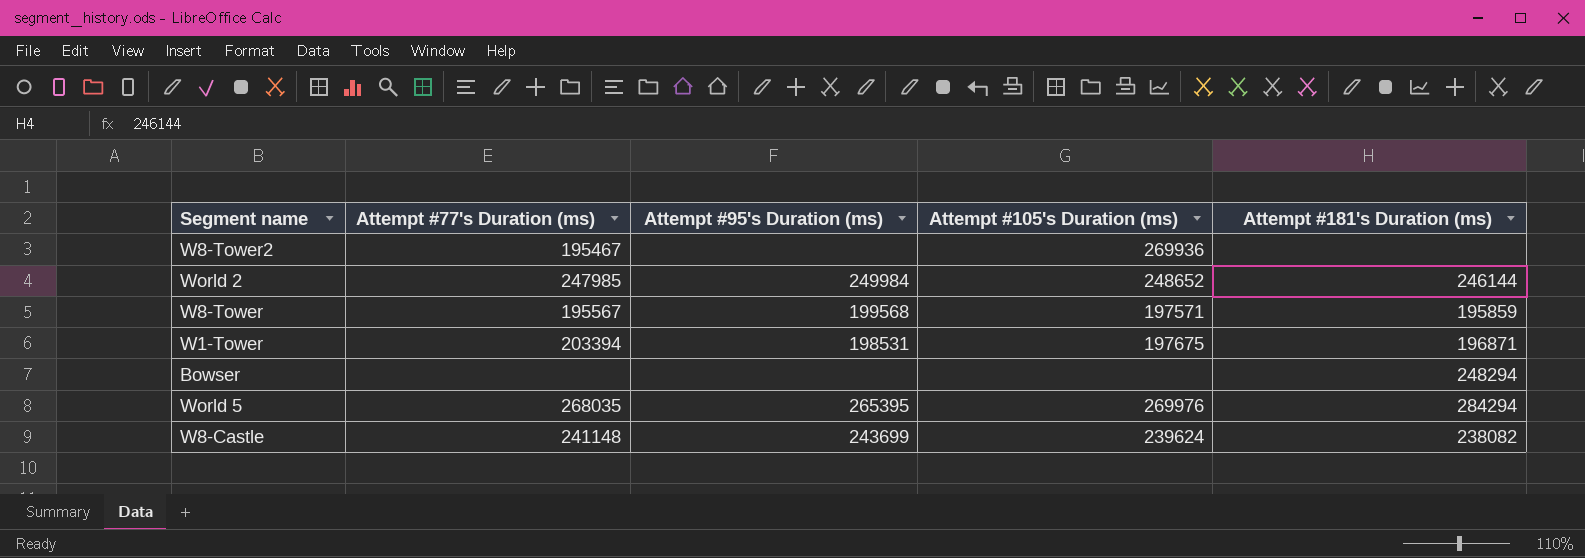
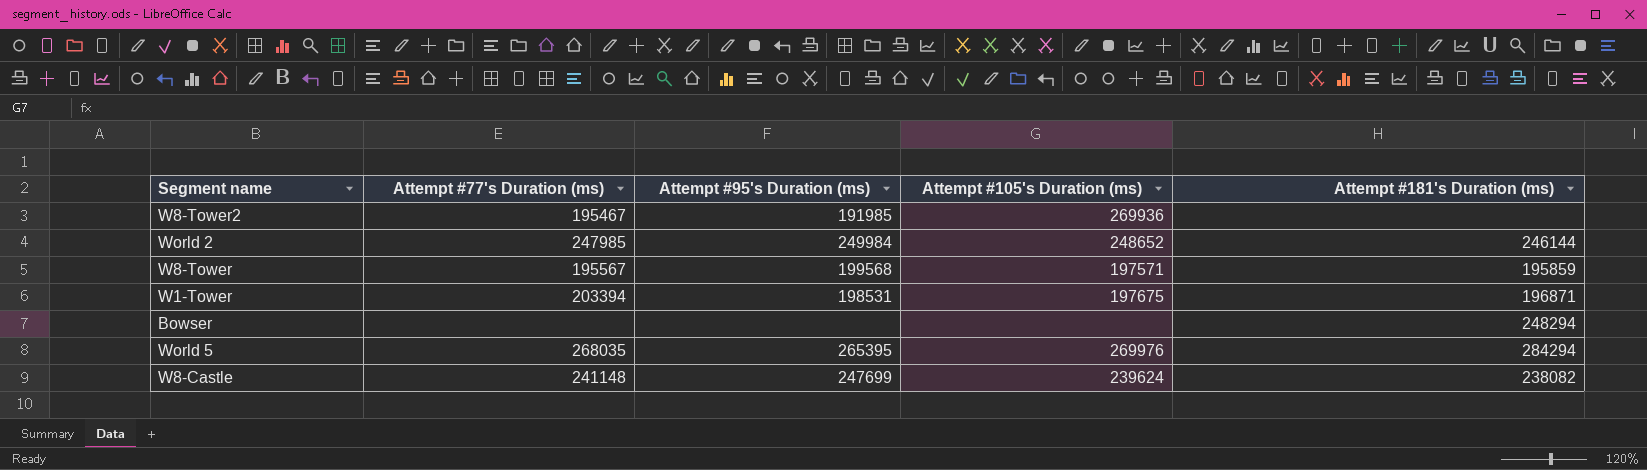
W8-Tower2 | Attempt #95's Duration (ms): none -> 191985
W8-Castle | Attempt #95's Duration (ms): 243699 -> 247699

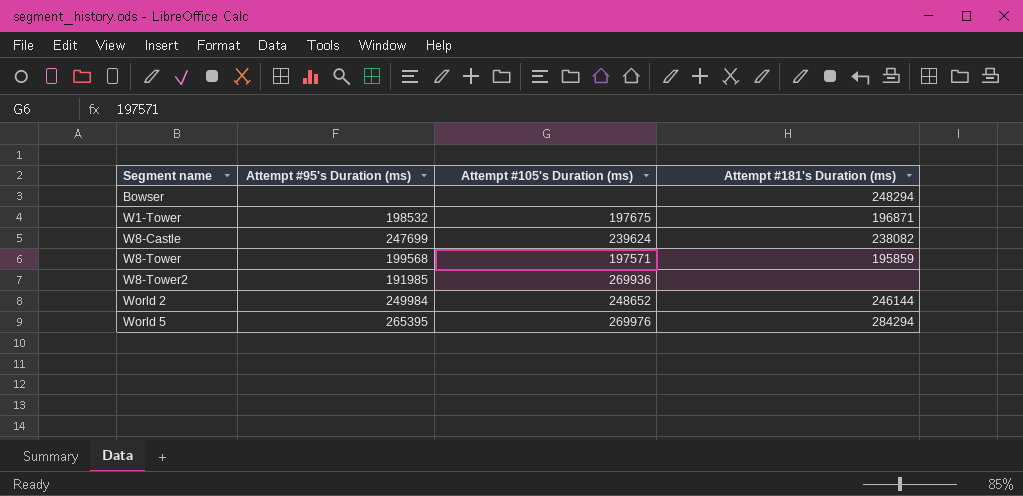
row order: none -> Segment name ascending
column Attempt #77's Duration (ms) | position: 2 -> none
W1-Tower | Attempt #95's Duration (ms): 198531 -> 198532

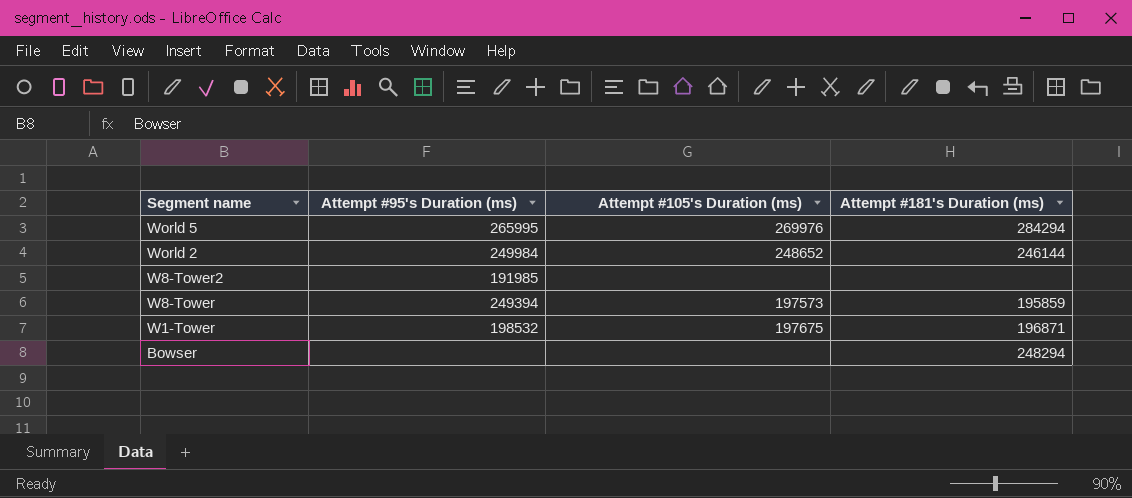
row order: Segment name ascending -> Segment name descending
row W8-Castle: 247699 | 239624 | 238082 -> none
World 5 | Attempt #95's Duration (ms): 265395 -> 265995
W8-Tower2 | Attempt #105's Duration (ms): 269936 -> none
W8-Tower | Attempt #95's Duration (ms): 199568 -> 249394
W8-Tower | Attempt #105's Duration (ms): 197571 -> 197573

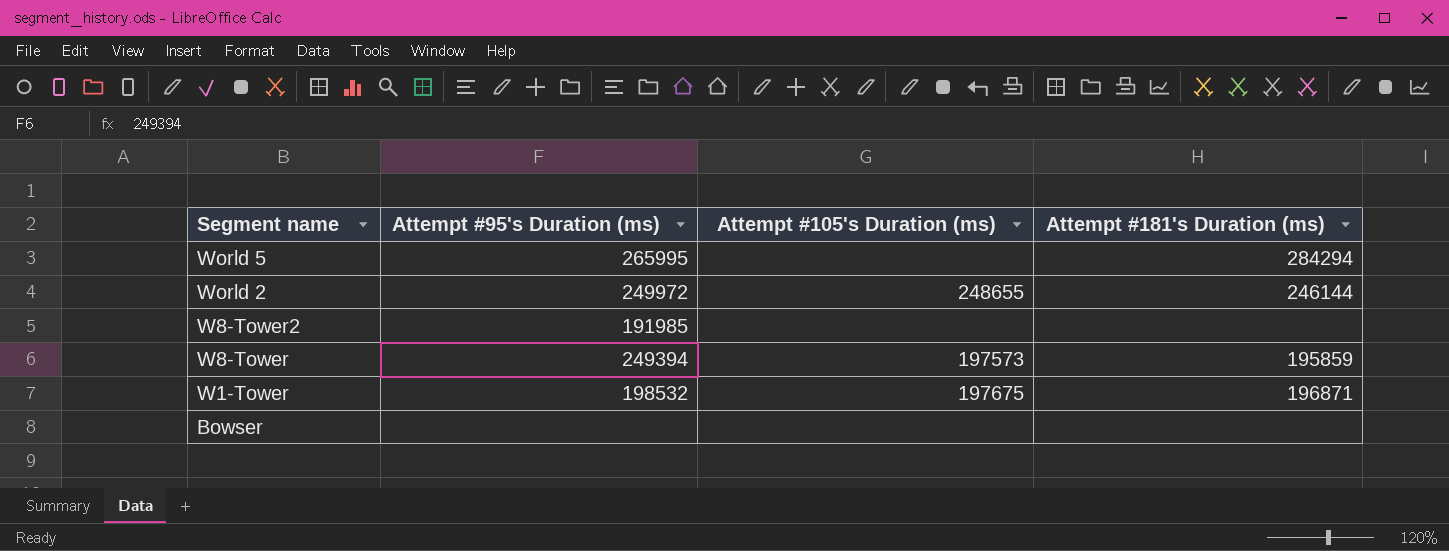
World 5 | Attempt #105's Duration (ms): 269976 -> none
World 2 | Attempt #95's Duration (ms): 249984 -> 249972
World 2 | Attempt #105's Duration (ms): 248652 -> 248655
Bowser | Attempt #181's Duration (ms): 248294 -> none

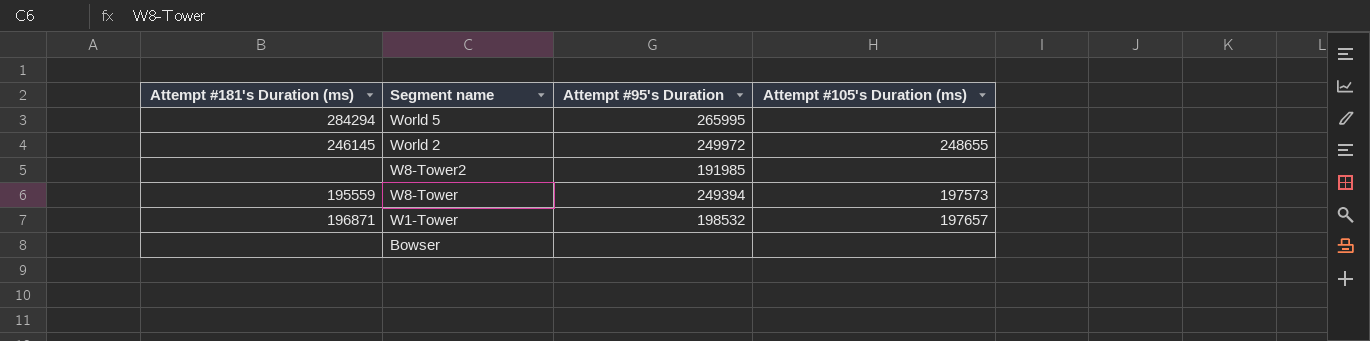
column Attempt #181's Duration (ms) | position: 4 -> 1
column name: Attempt #95's Duration (ms) -> Attempt #95's Duration
World 2 | Attempt #181's Duration (ms): 246144 -> 246145
W8-Tower | Attempt #181's Duration (ms): 195859 -> 195559
W1-Tower | Attempt #105's Duration (ms): 197675 -> 197657

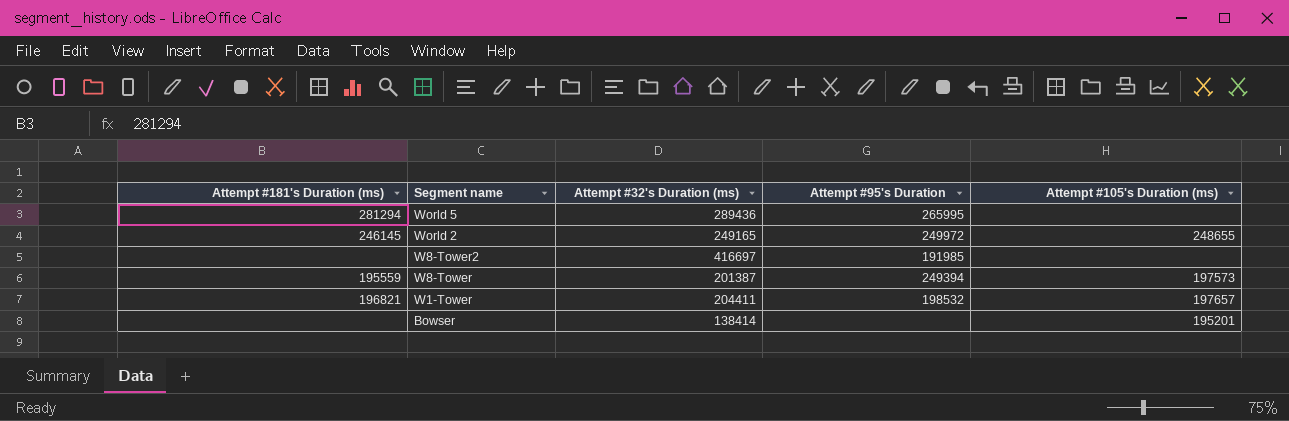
column Attempt #32's Duration (ms) | position: none -> 3
World 5 | Attempt #181's Duration (ms): 284294 -> 281294
W1-Tower | Attempt #181's Duration (ms): 196871 -> 196821
Bowser | Attempt #105's Duration (ms): none -> 195201

